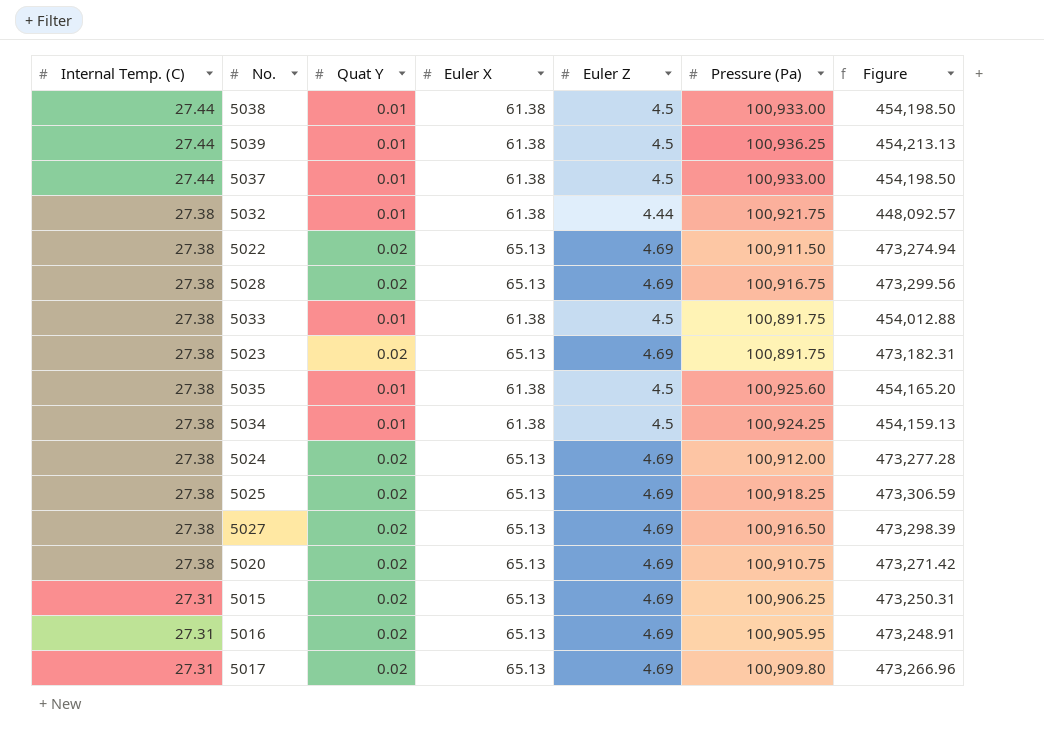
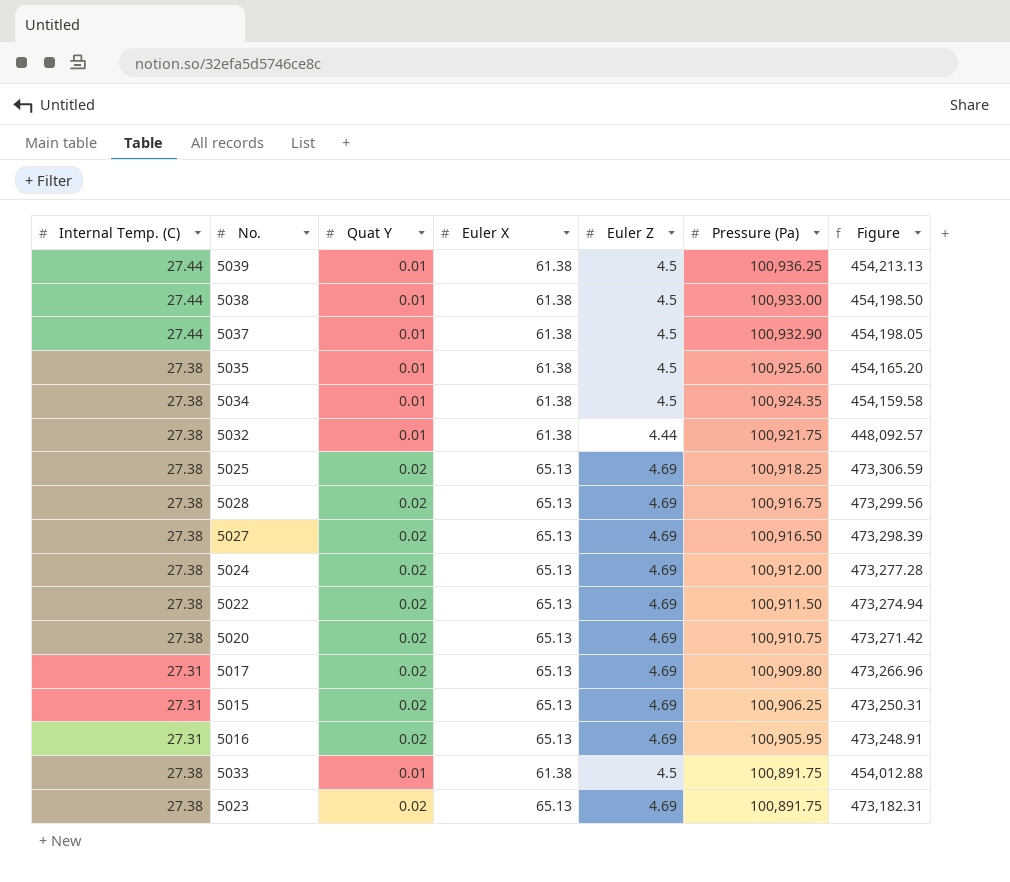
row order: Internal Temp. (C) descending -> Pressure (Pa) descending
5037 | Pressure (Pa): 100,933.00 -> 100,932.90
5037 | Figure: 454,198.50 -> 454,198.05
5034 | Pressure (Pa): 100,924.25 -> 100,924.35
5034 | Figure: 454,159.13 -> 454,159.58

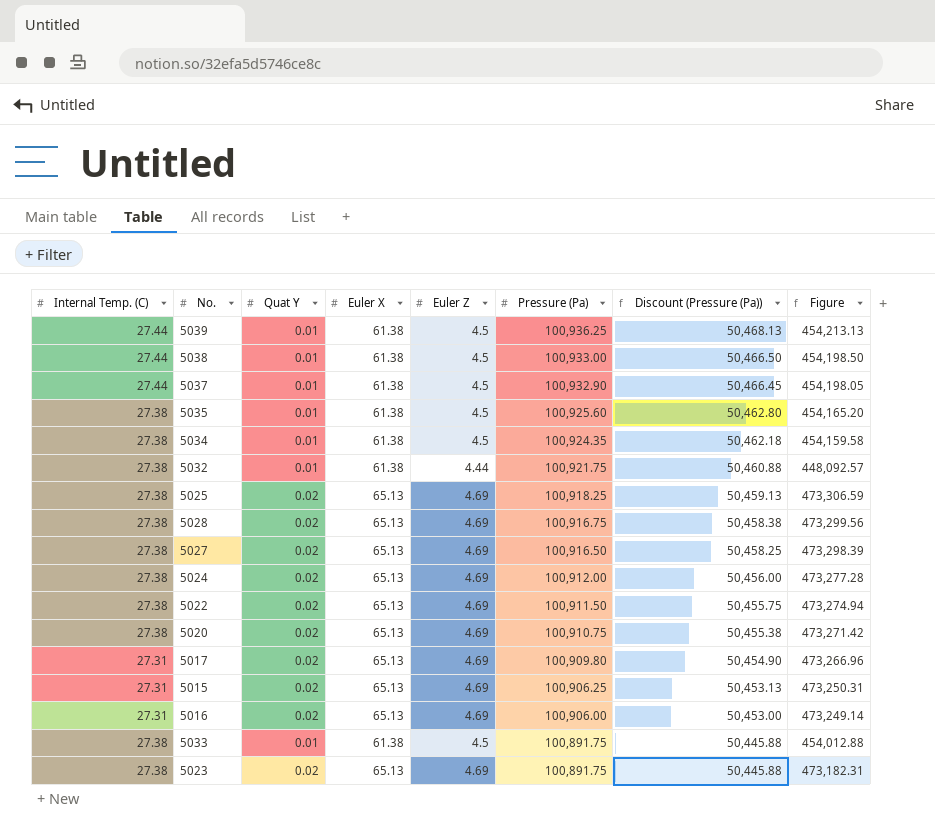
column Discount (Pressure (Pa)) | formula: none -> [Pressure (Pa)] * 0.5
5016 | Pressure (Pa): 100,905.95 -> 100,906.00
5016 | Figure: 473,248.91 -> 473,249.14

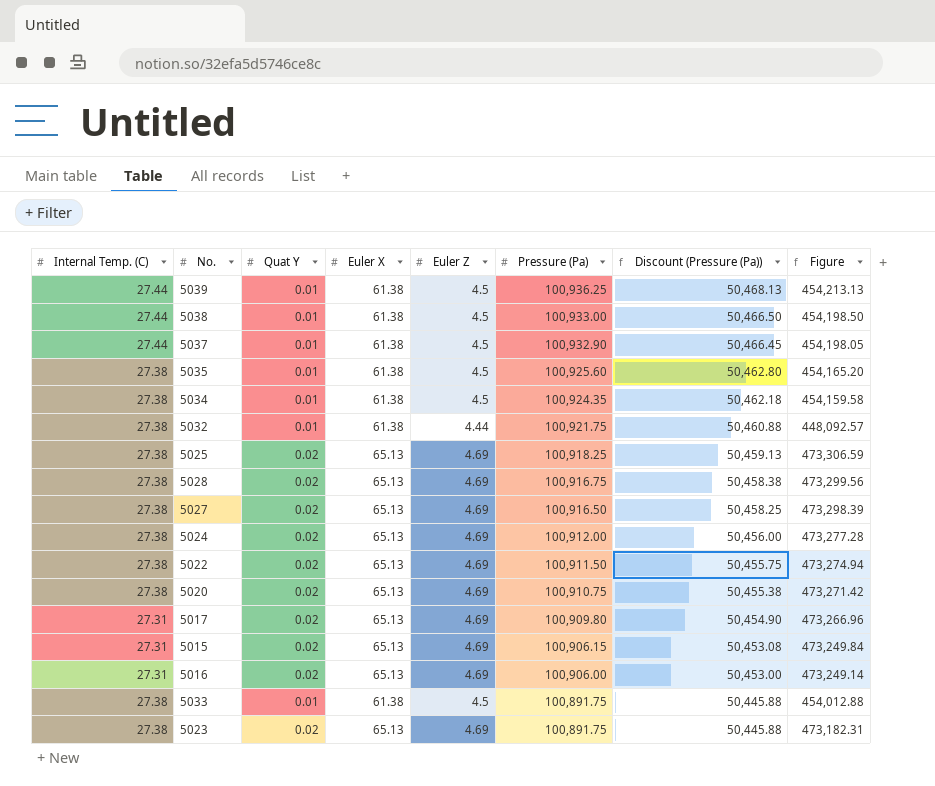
5015 | Pressure (Pa): 100,906.25 -> 100,906.15
5015 | Discount (Pressure (Pa)): 50,453.13 -> 50,453.08
5015 | Figure: 473,250.31 -> 473,249.84

